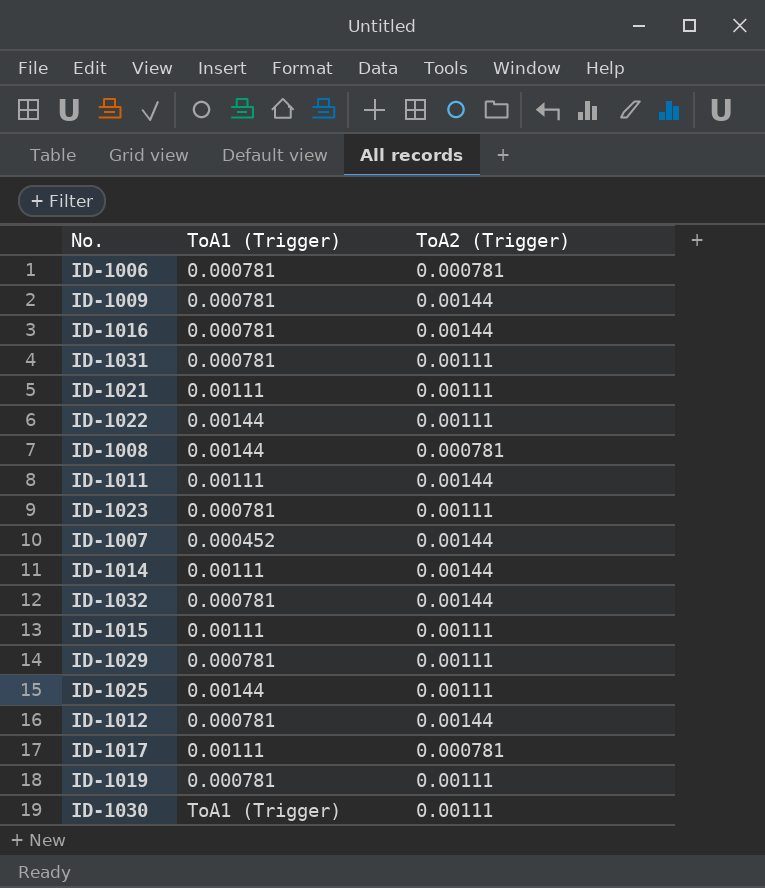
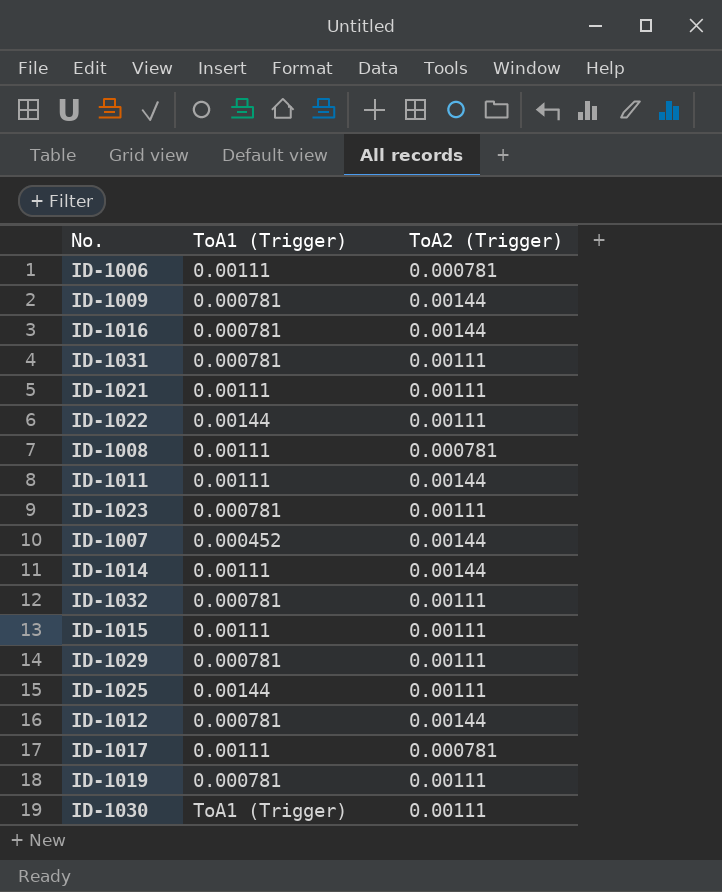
ID-1006 | ToA1 (Trigger): 0.000781 -> 0.00111
ID-1008 | ToA1 (Trigger): 0.00144 -> 0.00111
ID-1032 | ToA2 (Trigger): 0.00144 -> 0.00111

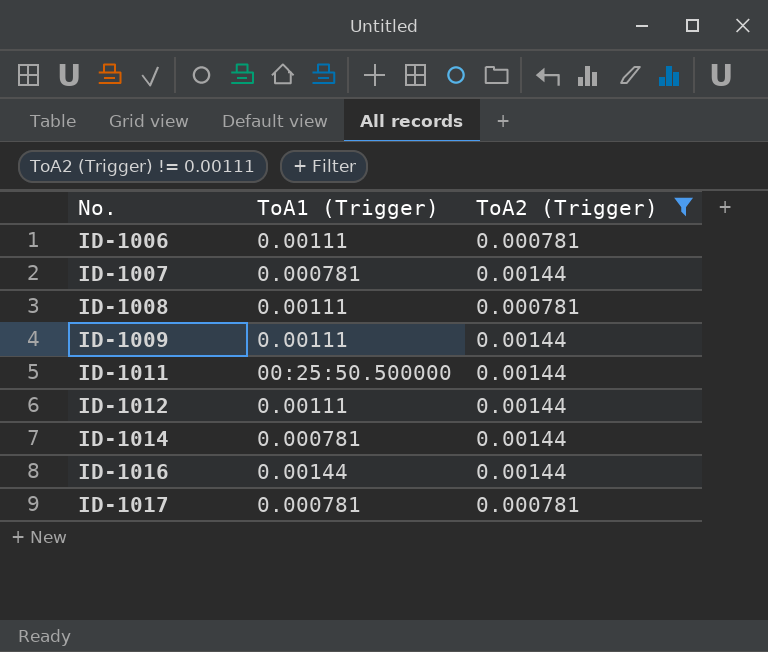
filter: none -> ToA2 (Trigger) != 0.00111
row order: none -> No. ascending
ID-1007 | ToA1 (Trigger): 0.000452 -> 0.000781
ID-1009 | ToA1 (Trigger): 0.000781 -> 0.00111
ID-1011 | ToA1 (Trigger): 0.00111 -> 00:25:50.500000
ID-1012 | ToA1 (Trigger): 0.000781 -> 0.00111
ID-1014 | ToA1 (Trigger): 0.00111 -> 0.000781
ID-1016 | ToA1 (Trigger): 0.000781 -> 0.00144
ID-1017 | ToA1 (Trigger): 0.00111 -> 0.000781

